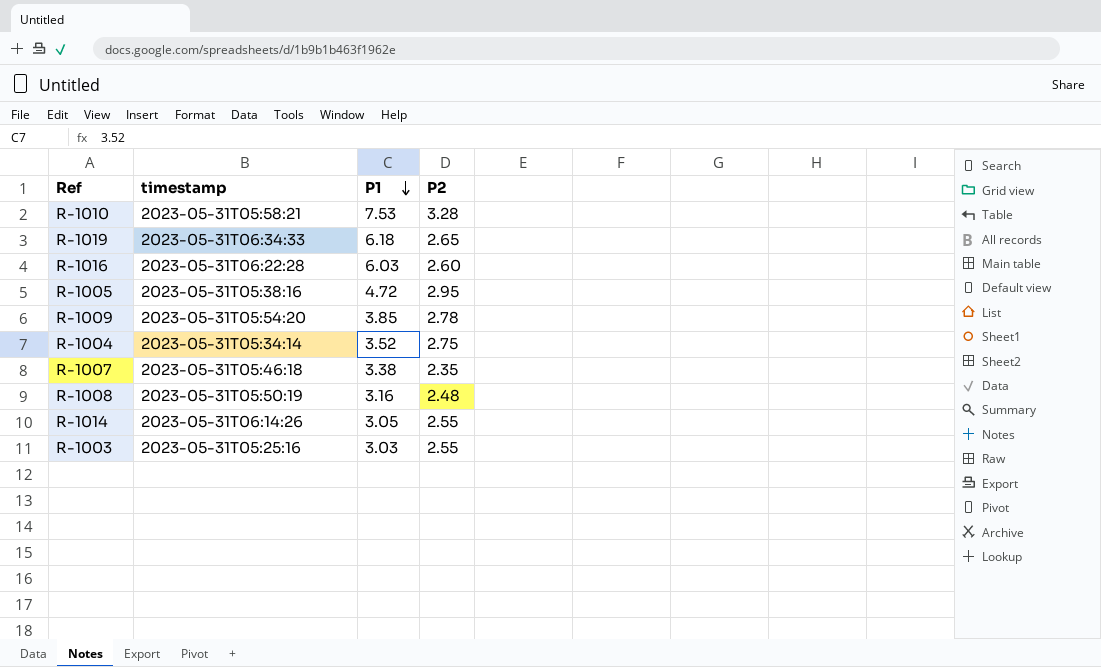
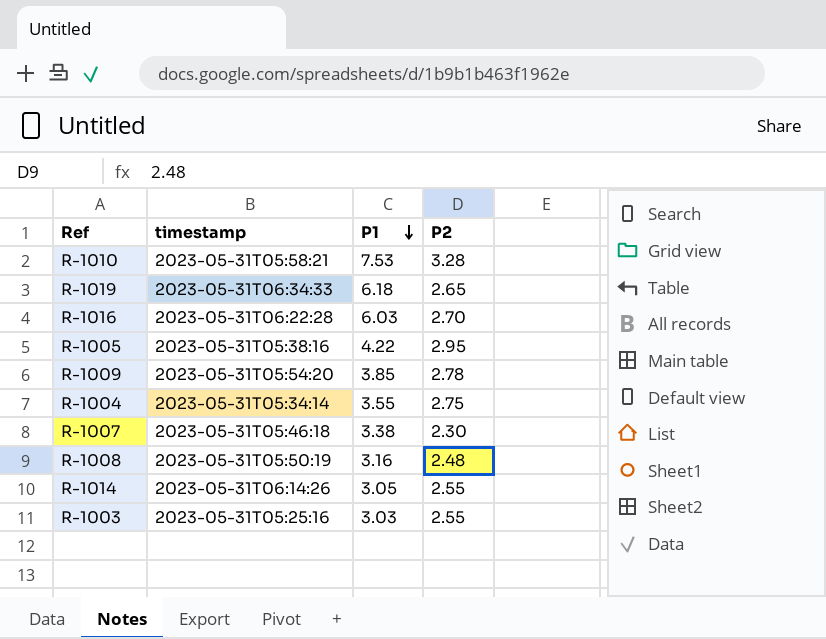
R-1016 | P2: 2.60 -> 2.70
R-1005 | P1: 4.72 -> 4.22
R-1004 | P1: 3.52 -> 3.55
R-1007 | P2: 2.35 -> 2.30

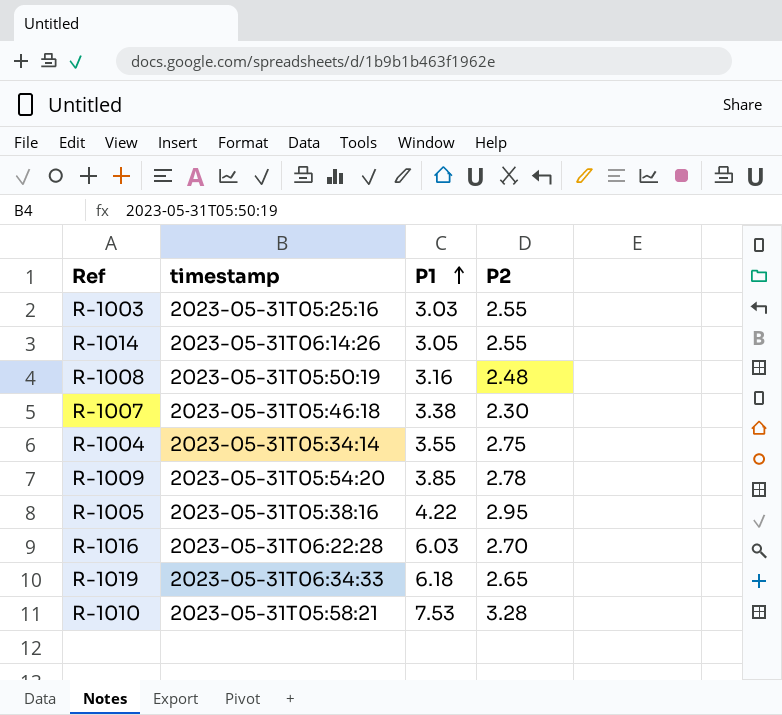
row order: P1 descending -> P1 ascending

